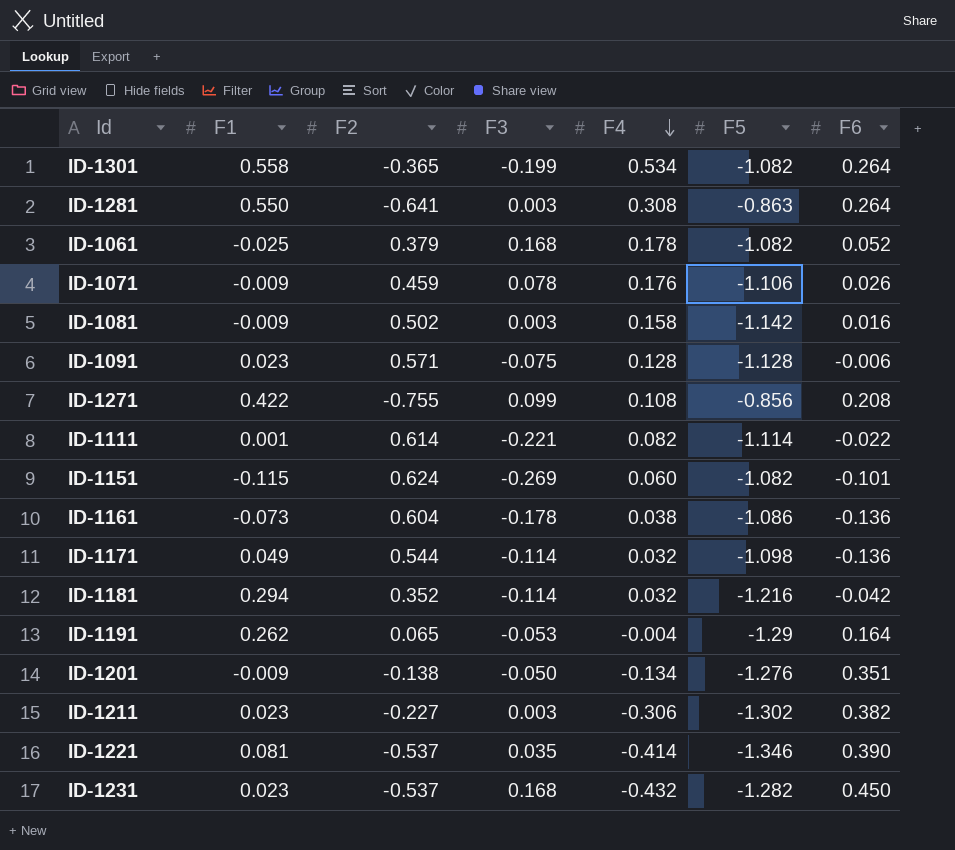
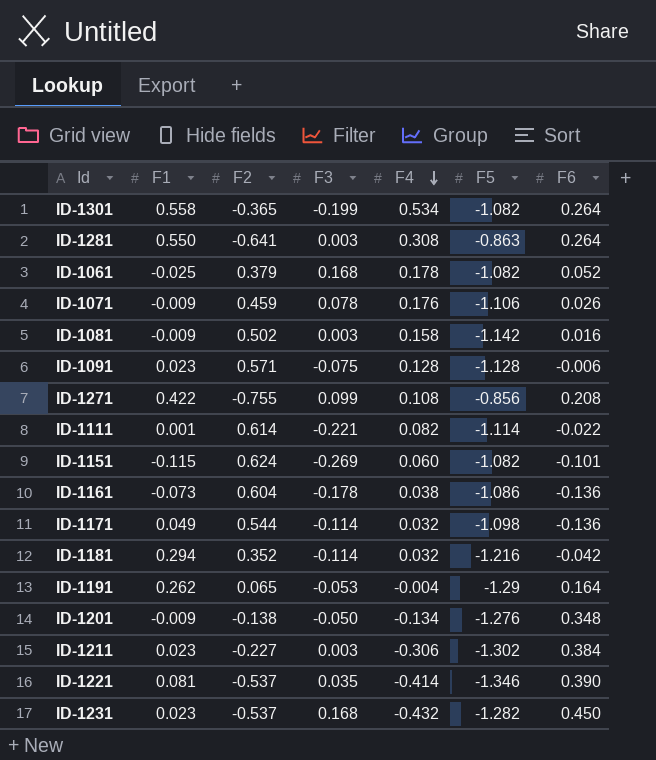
ID-1201 | F6: 0.351 -> 0.348
ID-1211 | F6: 0.382 -> 0.384

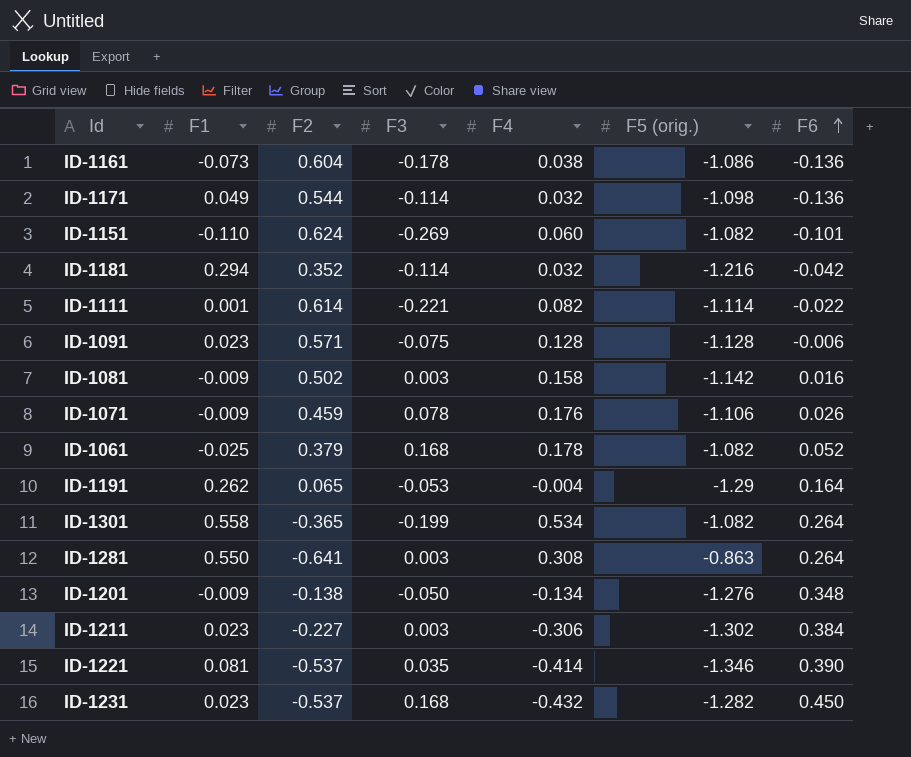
row order: F4 descending -> F6 ascending
column name: F5 -> F5 (orig.)
row ID-1271: 0.422 | -0.755 | 0.099 | 0.108 | -0.856 | 0.208 -> none
ID-1151 | F1: -0.115 -> -0.110

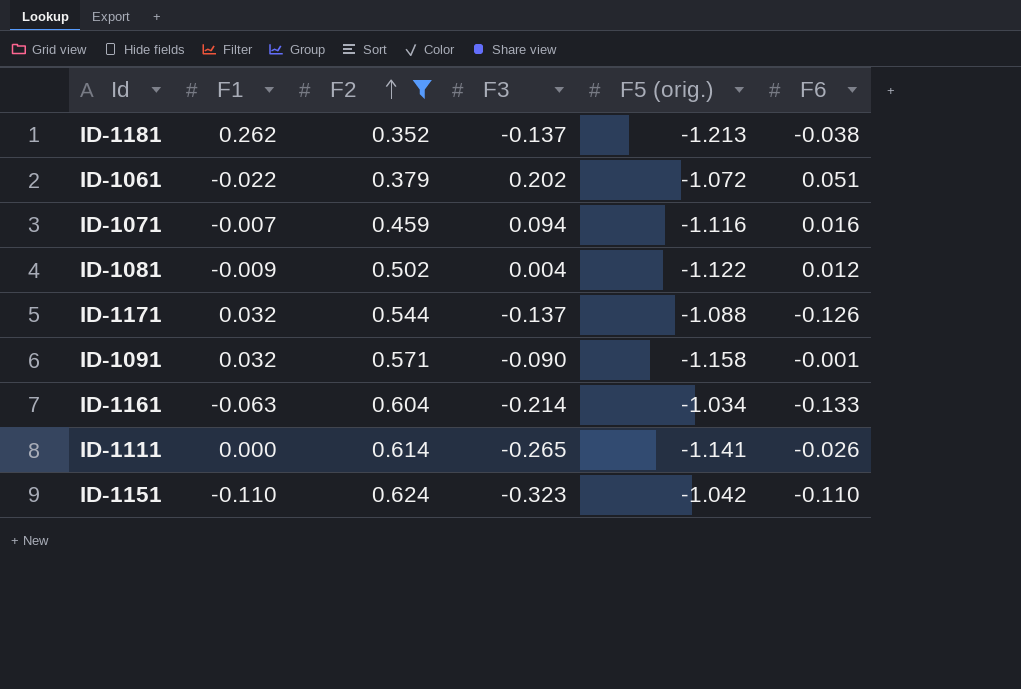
filter: none -> F2 >= 0.352
row order: F6 ascending -> F2 ascending
column F4 | position: 5 -> none
ID-1181 | F1: 0.294 -> 0.262
ID-1181 | F3: -0.114 -> -0.137
ID-1181 | F5 (orig.): -1.216 -> -1.213
ID-1181 | F6: -0.042 -> -0.038
ID-1061 | F1: -0.025 -> -0.022
ID-1061 | F3: 0.168 -> 0.202
ID-1061 | F5 (orig.): -1.082 -> -1.072
ID-1061 | F6: 0.052 -> 0.051
ID-1071 | F1: -0.009 -> -0.007
ID-1071 | F3: 0.078 -> 0.094
ID-1071 | F5 (orig.): -1.106 -> -1.116
ID-1071 | F6: 0.026 -> 0.016
ID-1081 | F3: 0.003 -> 0.004
ID-1081 | F5 (orig.): -1.142 -> -1.122
ID-1081 | F6: 0.016 -> 0.012
ID-1171 | F1: 0.049 -> 0.032
ID-1171 | F3: -0.114 -> -0.137
ID-1171 | F5 (orig.): -1.098 -> -1.088
ID-1171 | F6: -0.136 -> -0.126
ID-1091 | F1: 0.023 -> 0.032
ID-1091 | F3: -0.075 -> -0.090
ID-1091 | F5 (orig.): -1.128 -> -1.158
ID-1091 | F6: -0.006 -> -0.001
ID-1161 | F1: -0.073 -> -0.063
ID-1161 | F3: -0.178 -> -0.214
ID-1161 | F5 (orig.): -1.086 -> -1.034
ID-1161 | F6: -0.136 -> -0.133
ID-1111 | F1: 0.001 -> 0.000
ID-1111 | F3: -0.221 -> -0.265
ID-1111 | F5 (orig.): -1.114 -> -1.141
ID-1111 | F6: -0.022 -> -0.026
ID-1151 | F3: -0.269 -> -0.323
ID-1151 | F5 (orig.): -1.082 -> -1.042
ID-1151 | F6: -0.101 -> -0.110

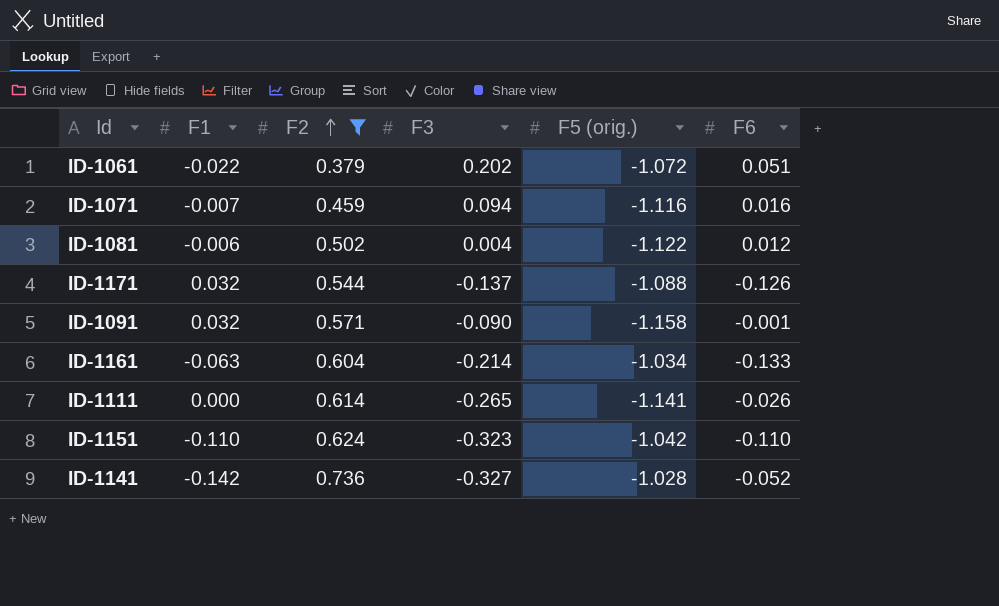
row ID-1181: 0.262 | 0.352 | -0.137 | -1.213 | -0.038 -> none
ID-1081 | F1: -0.009 -> -0.006
row ID-1141: none -> -0.142 | 0.736 | -0.327 | -1.028 | -0.052

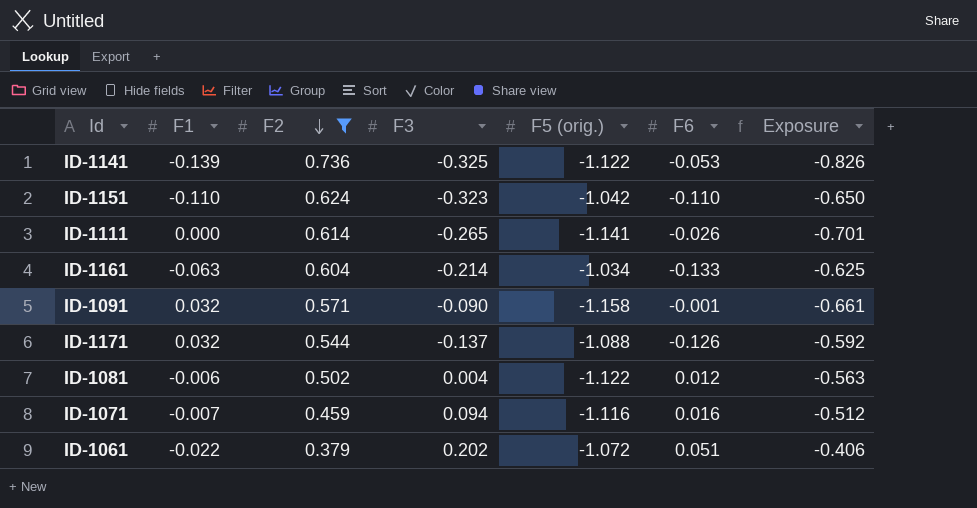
row order: F2 ascending -> F2 descending
column Exposure | formula: none -> [F2] * [F5 (orig.)]
ID-1141 | F1: -0.142 -> -0.139
ID-1141 | F3: -0.327 -> -0.325
ID-1141 | F5 (orig.): -1.028 -> -1.122
ID-1141 | F6: -0.052 -> -0.053

